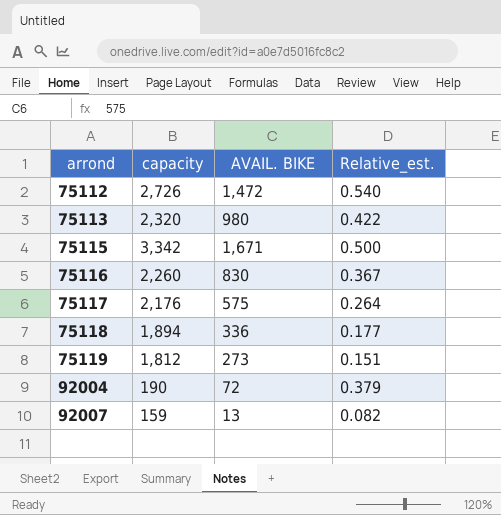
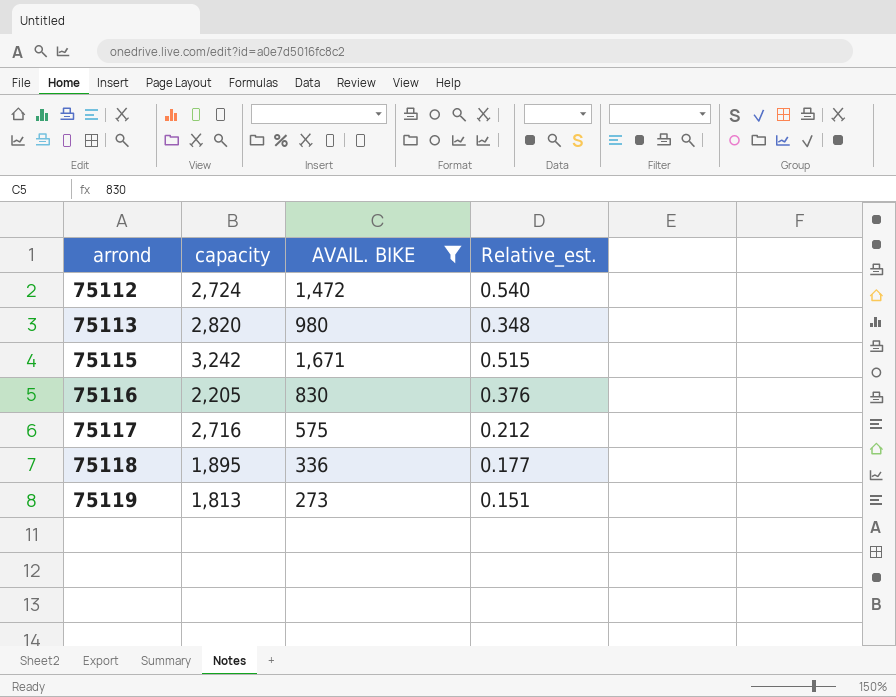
filter: none -> AVAIL. BIKE >= 273
75112 | capacity: 2,726 -> 2,724
75113 | capacity: 2,320 -> 2,820
75113 | Relative_est.: 0.422 -> 0.348
75115 | capacity: 3,342 -> 3,242
75115 | Relative_est.: 0.500 -> 0.515
75116 | capacity: 2,260 -> 2,205
75116 | Relative_est.: 0.367 -> 0.376
75117 | capacity: 2,176 -> 2,716
75117 | Relative_est.: 0.264 -> 0.212
75118 | capacity: 1,894 -> 1,895
75119 | capacity: 1,812 -> 1,813

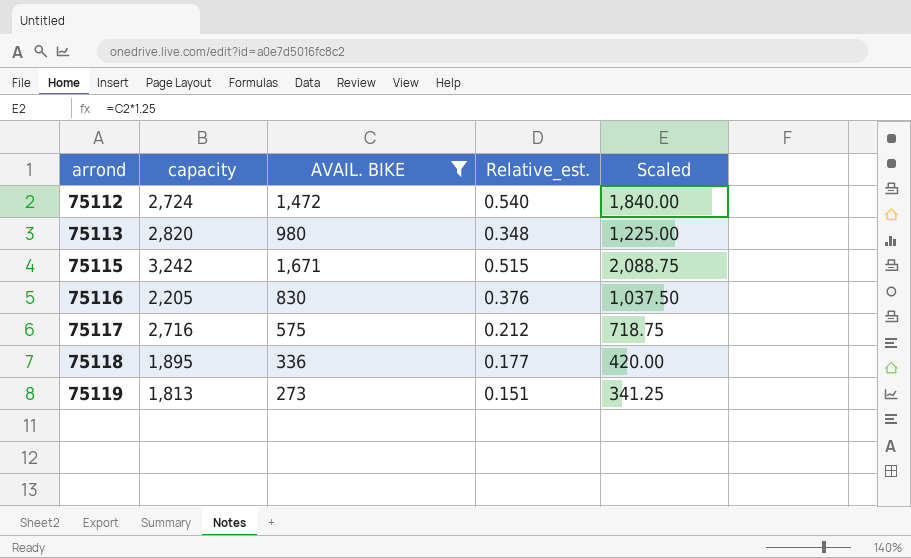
column Scaled | formula: none -> [AVAIL. BIKE] * 1.25

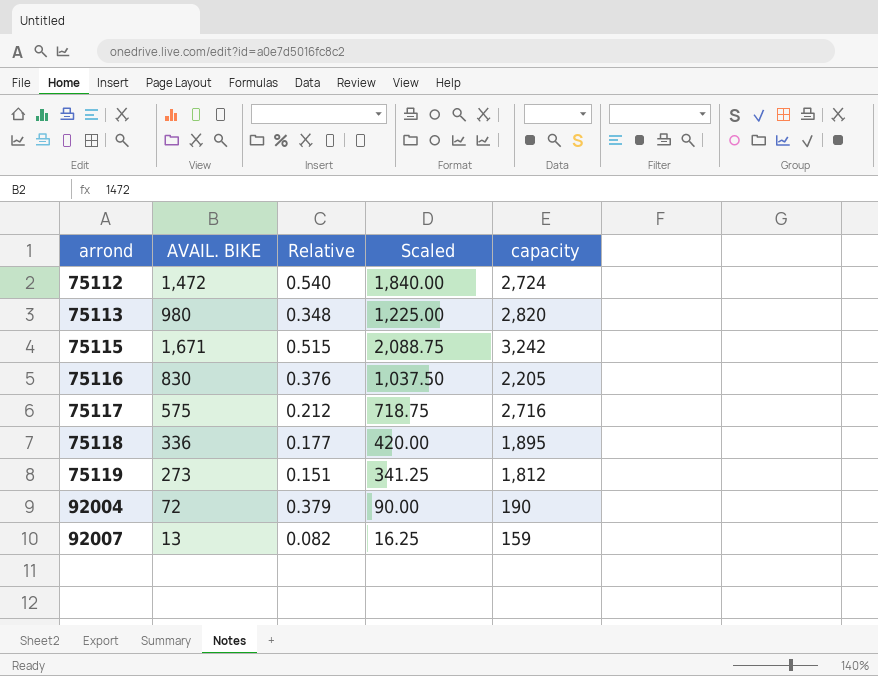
filter: AVAIL. BIKE >= 273 -> none
column name: Relative_est. -> Relative
column capacity | position: 2 -> 5
75119 | capacity: 1,813 -> 1,812

